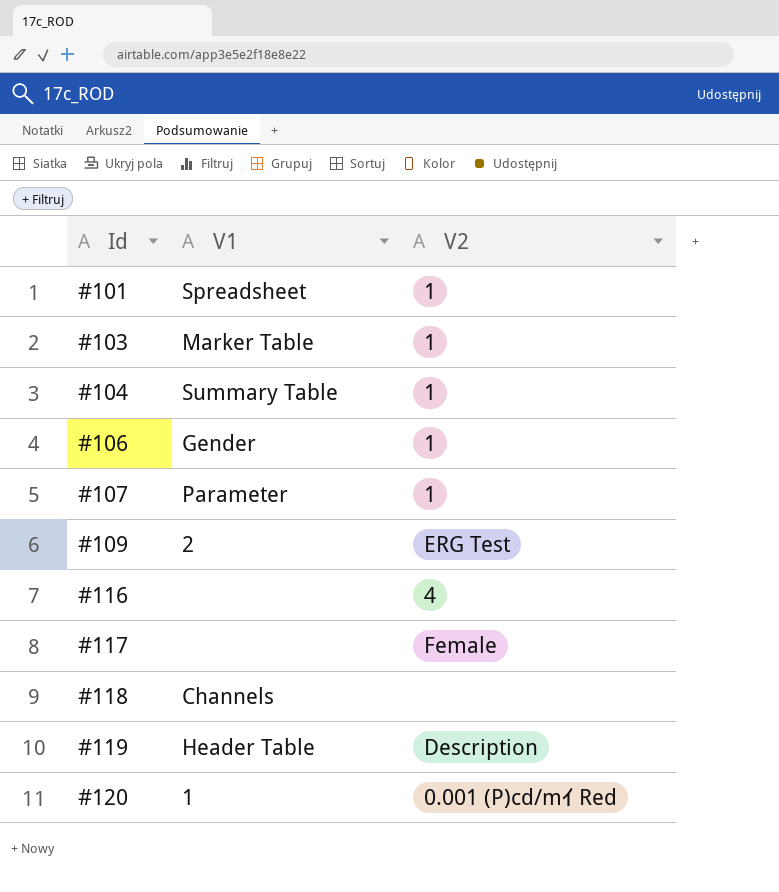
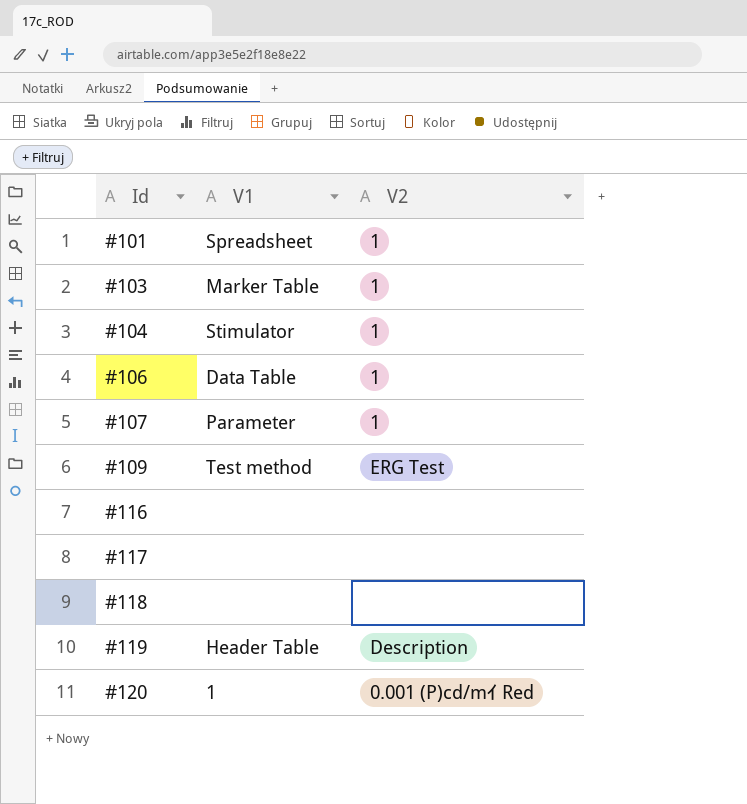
#104 | V1: Summary Table -> Stimulator
#106 | V1: Gender -> Data Table
#109 | V1: 2 -> Test method
#116 | V2: 4 -> none
#117 | V2: Female -> none
#118 | V1: Channels -> none

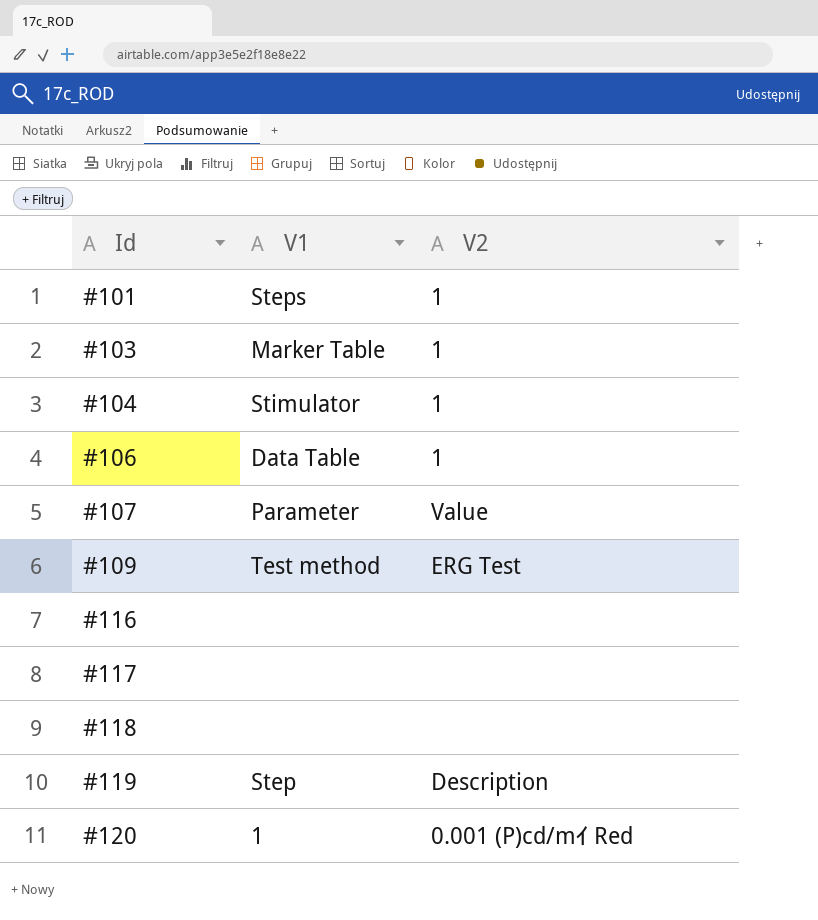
#101 | V1: Spreadsheet -> Steps
#107 | V2: 1 -> Value
#119 | V1: Header Table -> Step

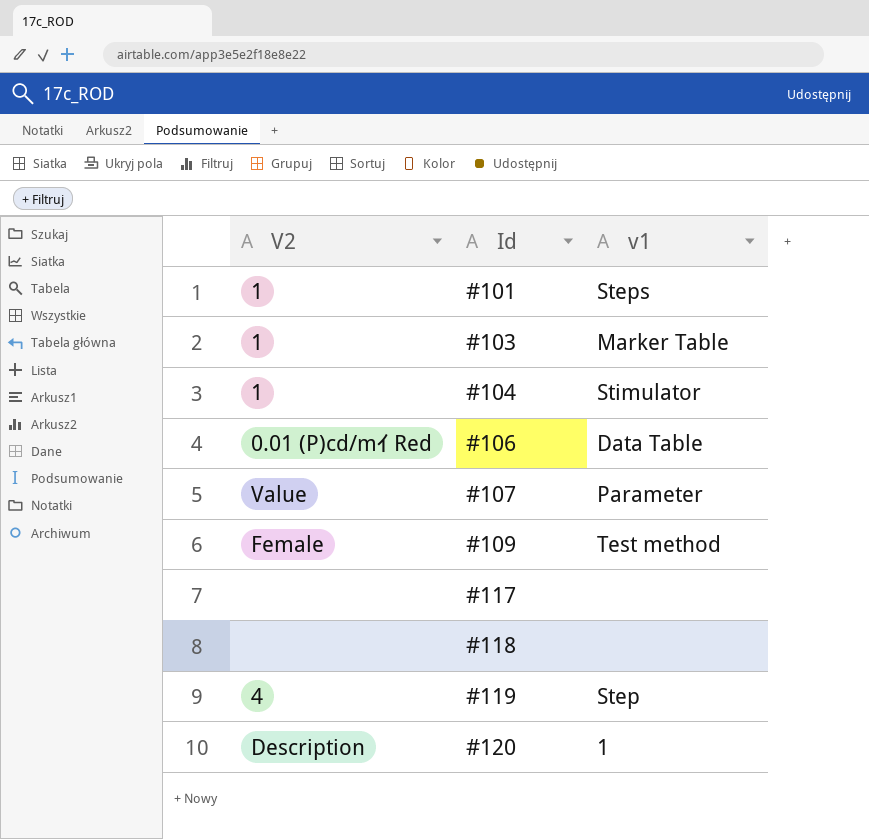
column V2 | position: 3 -> 1
column name: V1 -> v1
row #116: none | none -> none
#106 | V2: 1 -> 0.01 (P)cd/mｲ Red
#109 | V2: ERG Test -> Female
#119 | V2: Description -> 4
#120 | V2: 0.001 (P)cd/mｲ Red -> Description

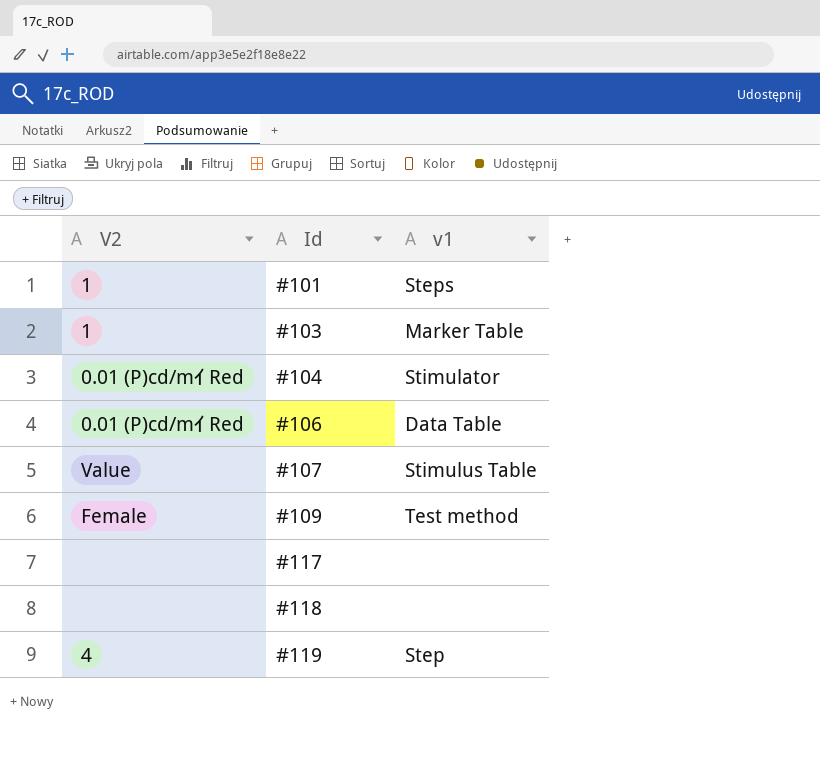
row #120: Description | 1 -> none
#104 | V2: 1 -> 0.01 (P)cd/mｲ Red
#107 | v1: Parameter -> Stimulus Table

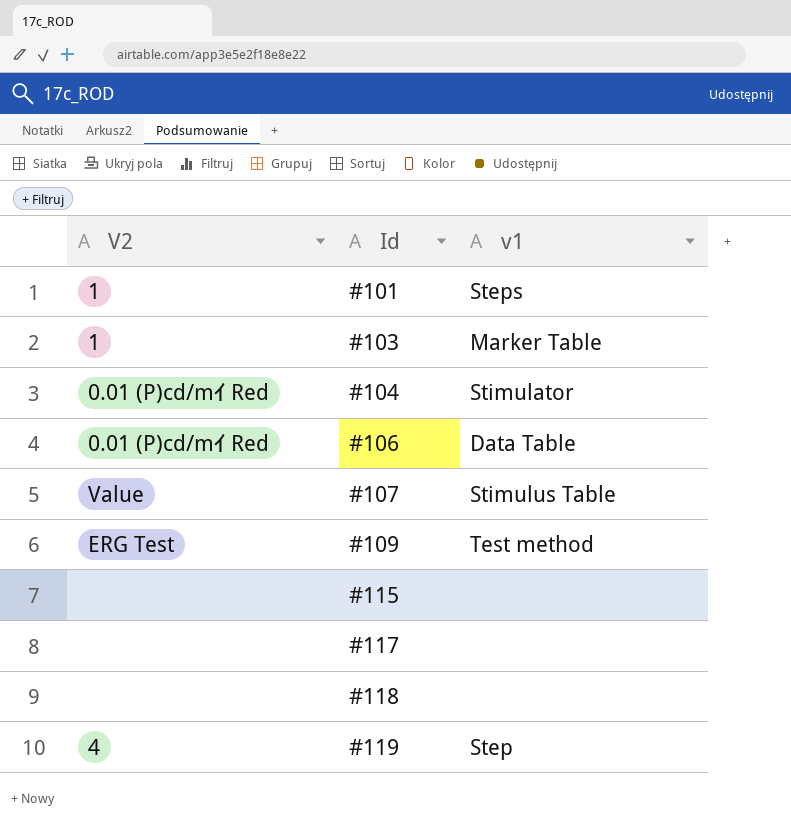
#109 | V2: Female -> ERG Test
row #115: none -> none | none

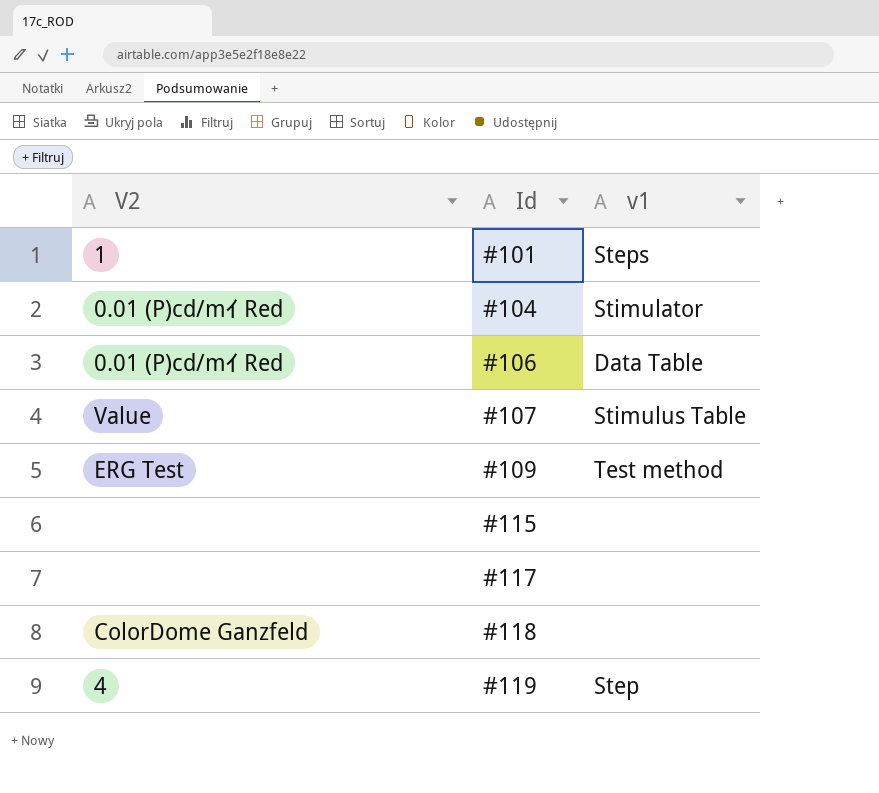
row #103: 1 | Marker Table -> none
#118 | V2: none -> ColorDome Ganzfeld

